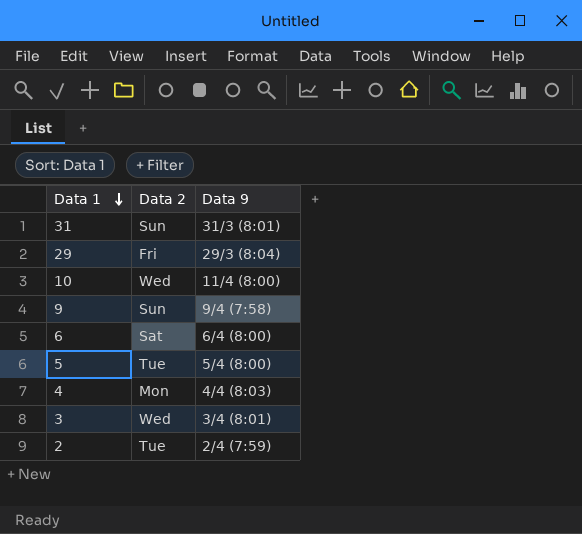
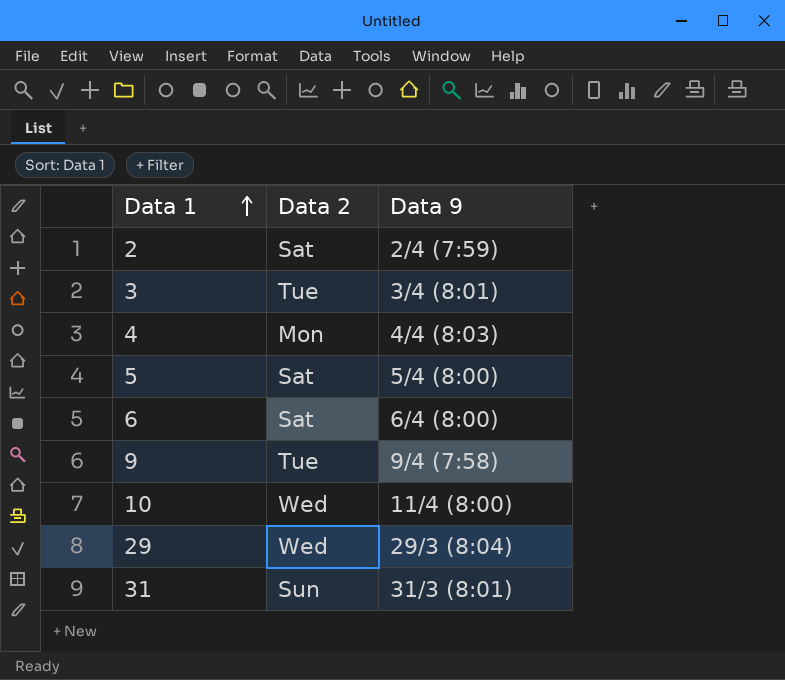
row order: Data 1 descending -> Data 1 ascending
2 | Data 2: Tue -> Sat
3 | Data 2: Wed -> Tue
5 | Data 2: Tue -> Sat
9 | Data 2: Sun -> Tue
29 | Data 2: Fri -> Wed

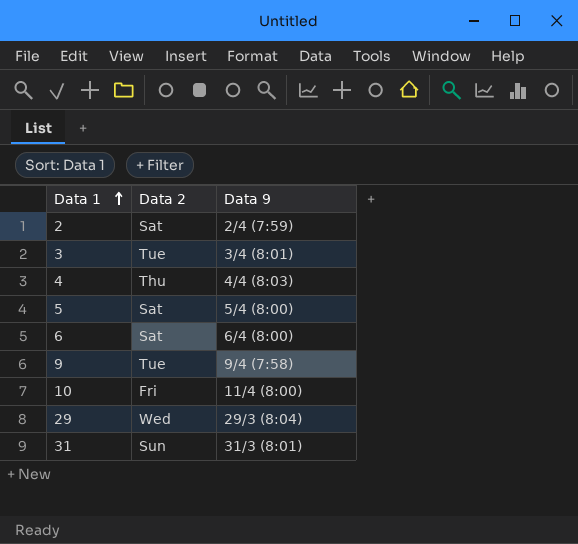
4 | Data 2: Mon -> Thu
10 | Data 2: Wed -> Fri

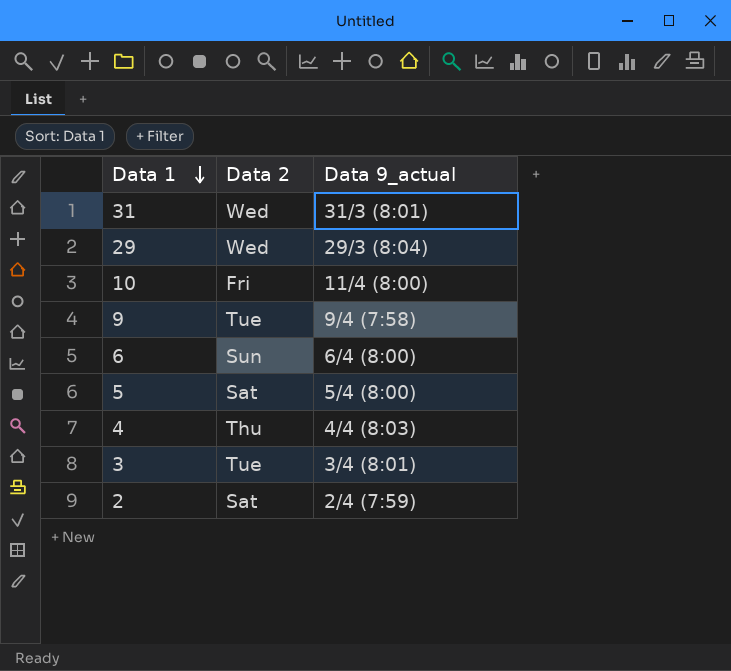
row order: Data 1 ascending -> Data 1 descending
column name: Data 9 -> Data 9_actual
31 | Data 2: Sun -> Wed
6 | Data 2: Sat -> Sun

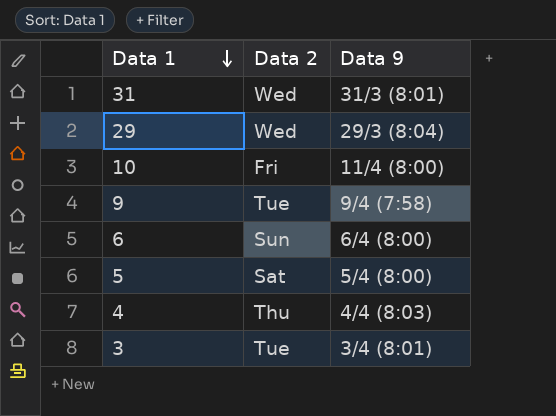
column name: Data 9_actual -> Data 9
row 2: Sat | 2/4 (7:59) -> none

